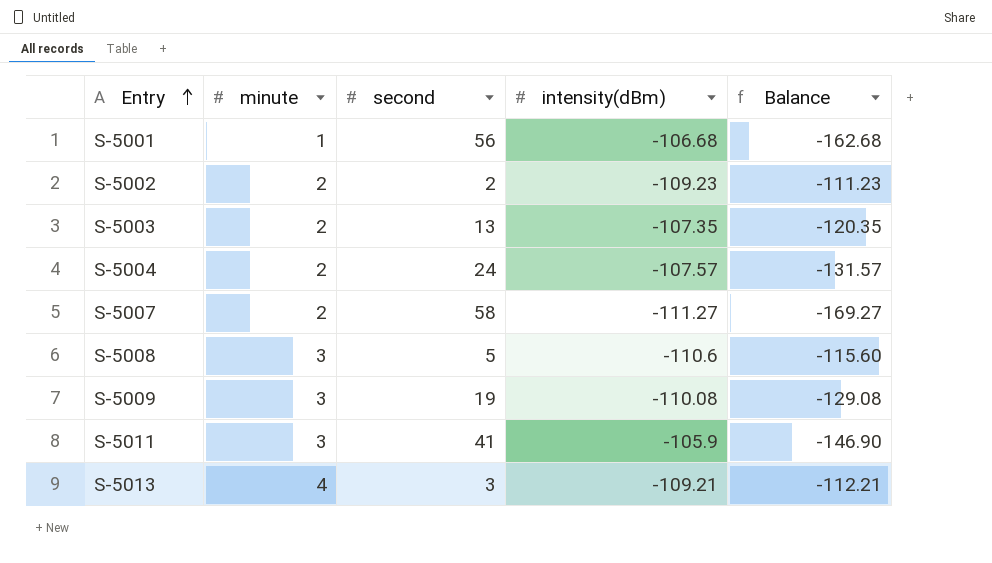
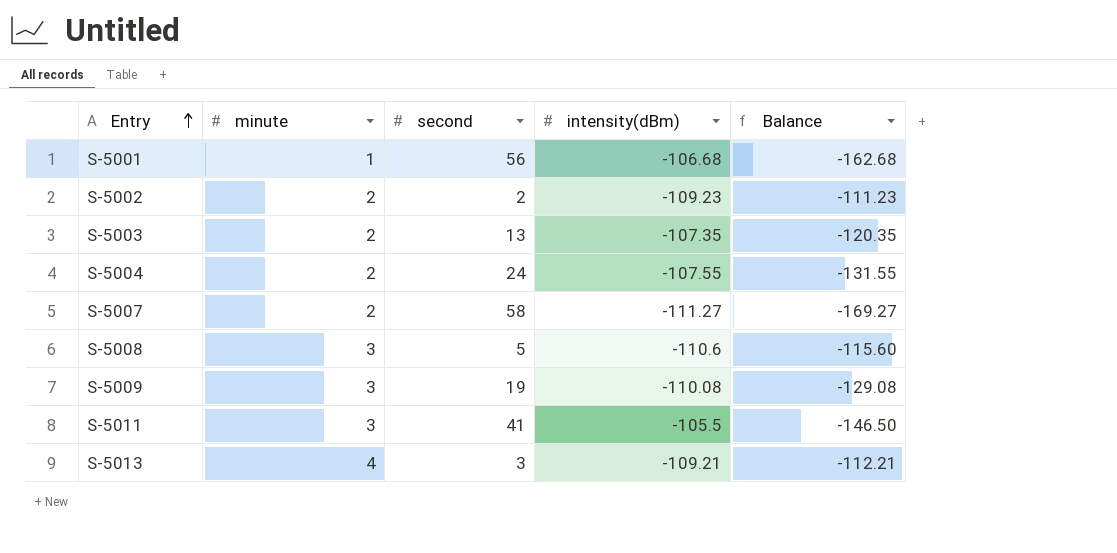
S-5004 | intensity(dBm): -107.57 -> -107.55
S-5004 | Balance: -131.57 -> -131.55
S-5011 | intensity(dBm): -105.9 -> -105.5
S-5011 | Balance: -146.90 -> -146.50

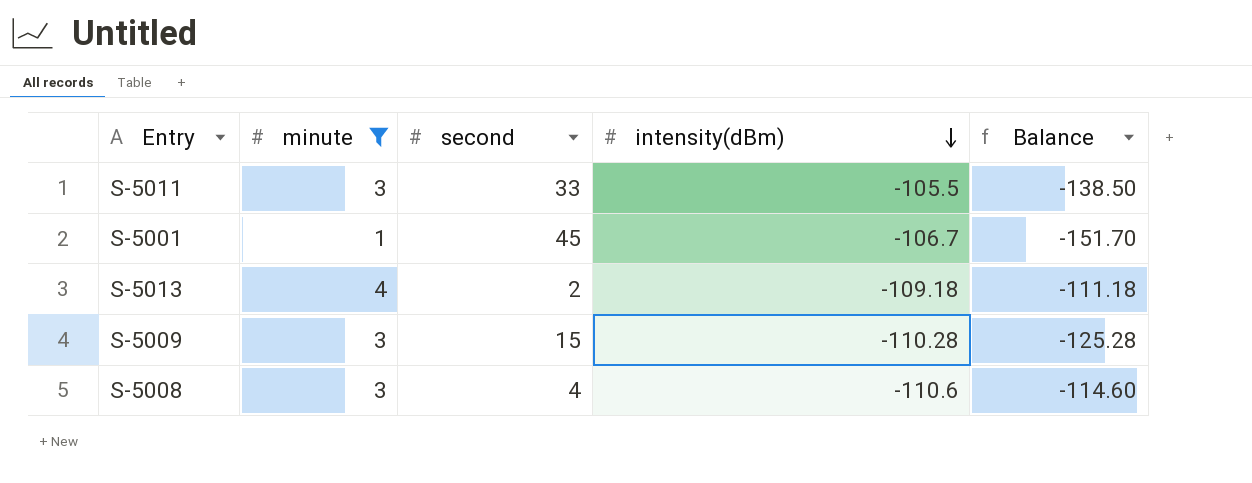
filter: none -> minute != 2
row order: Entry ascending -> intensity(dBm) descending
S-5011 | second: 41 -> 33
S-5011 | Balance: -146.50 -> -138.50
S-5001 | second: 56 -> 45
S-5001 | intensity(dBm): -106.68 -> -106.7
S-5001 | Balance: -162.68 -> -151.70
S-5013 | second: 3 -> 2
S-5013 | intensity(dBm): -109.21 -> -109.18
S-5013 | Balance: -112.21 -> -111.18
S-5009 | second: 19 -> 15
S-5009 | intensity(dBm): -110.08 -> -110.28
S-5009 | Balance: -129.08 -> -125.28
S-5008 | second: 5 -> 4
S-5008 | Balance: -115.60 -> -114.60

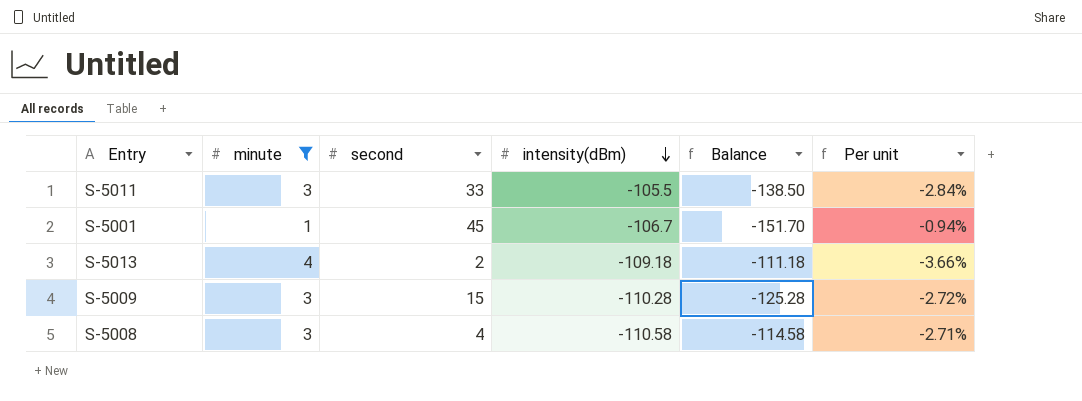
column Per unit | formula: none -> [minute] / [intensity(dBm)]
S-5008 | intensity(dBm): -110.6 -> -110.58
S-5008 | Balance: -114.60 -> -114.58

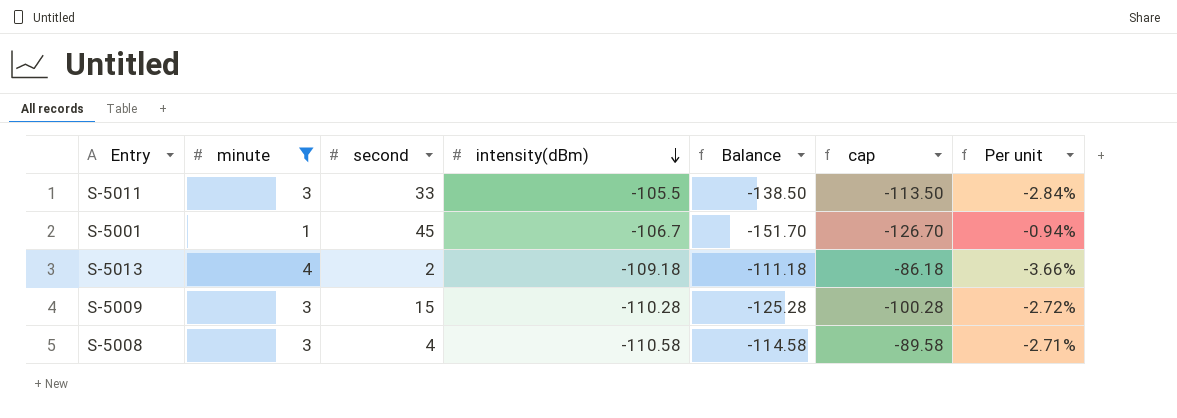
column cap | formula: none -> [Balance] + 25

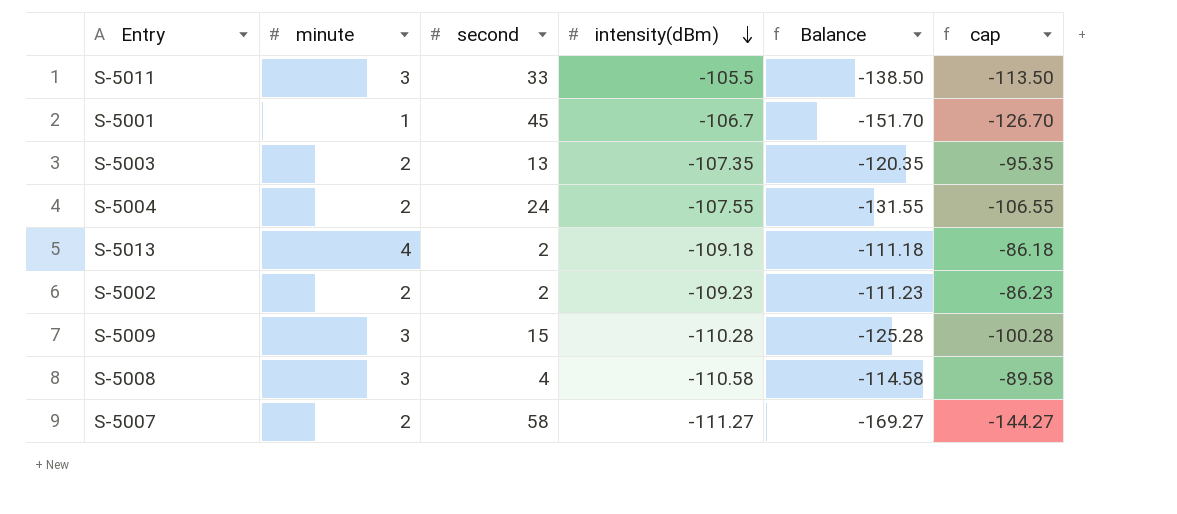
filter: minute != 2 -> none
column Per unit | formula: [minute] / [intensity(dBm)] -> none

